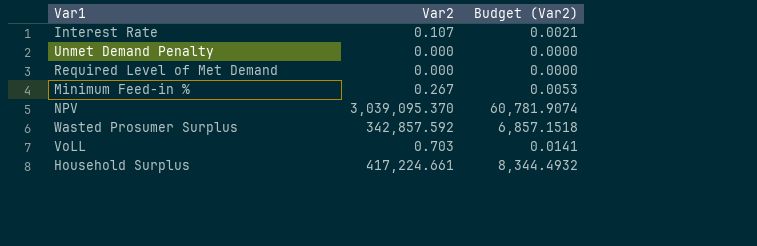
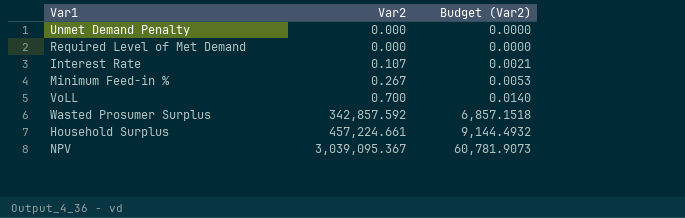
row order: none -> Var2 ascending
VoLL | Var2: 0.703 -> 0.700
VoLL | Budget (Var2): 0.0141 -> 0.0140
Household Surplus | Var2: 417,224.661 -> 457,224.661
Household Surplus | Budget (Var2): 8,344.4932 -> 9,144.4932
NPV | Var2: 3,039,095.370 -> 3,039,095.367
NPV | Budget (Var2): 60,781.9074 -> 60,781.9073

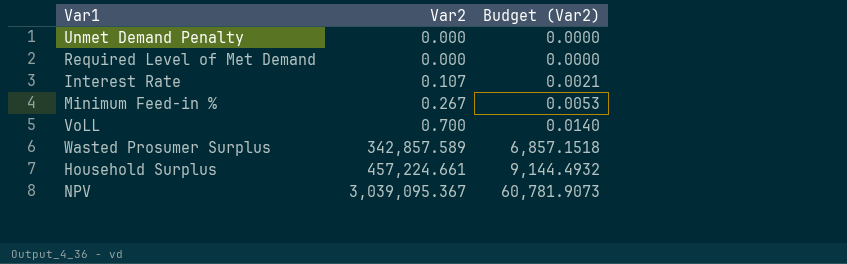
Wasted Prosumer Surplus | Var2: 342,857.592 -> 342,857.589

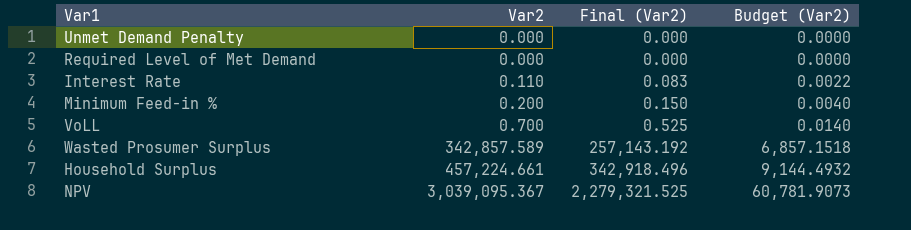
column Final (Var2) | formula: none -> [Var2] * 0.75
Interest Rate | Var2: 0.107 -> 0.110
Interest Rate | Budget (Var2): 0.0021 -> 0.0022
Minimum Feed-in % | Var2: 0.267 -> 0.200
Minimum Feed-in % | Budget (Var2): 0.0053 -> 0.0040

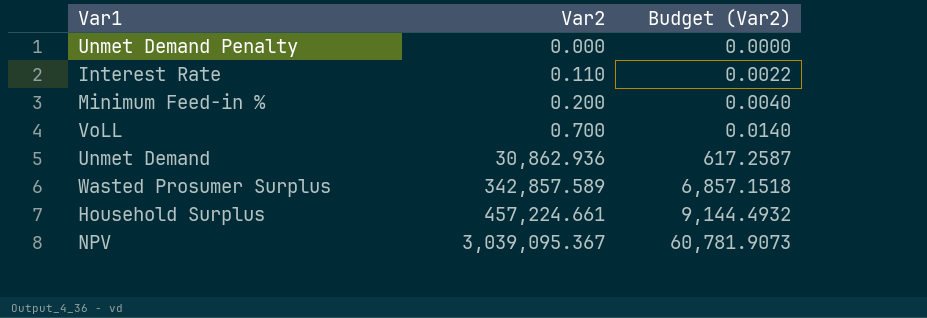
column Final (Var2) | formula: [Var2] * 0.75 -> none
row Required Level of Met Demand: 0.000 | 0.000 | 0.0000 -> none
row Unmet Demand: none -> 30,862.936 | 617.2587

